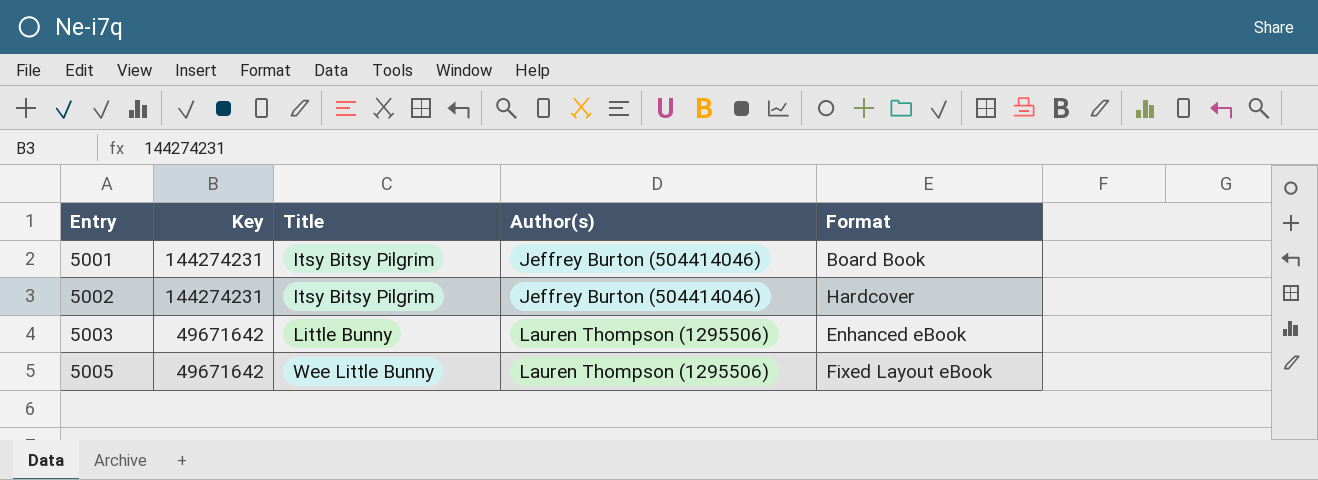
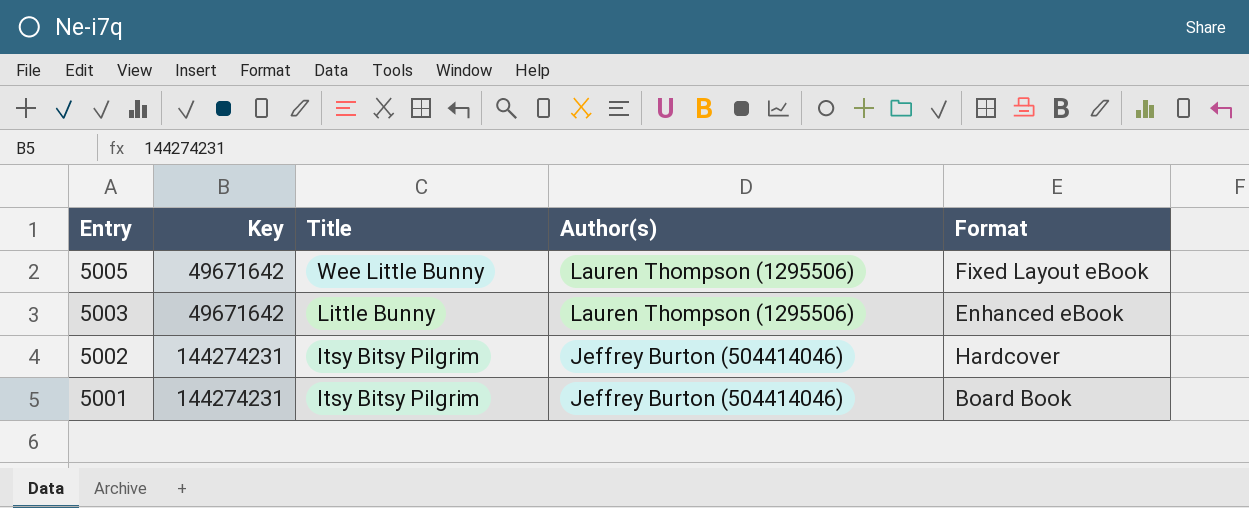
row order: Entry ascending -> Entry descending

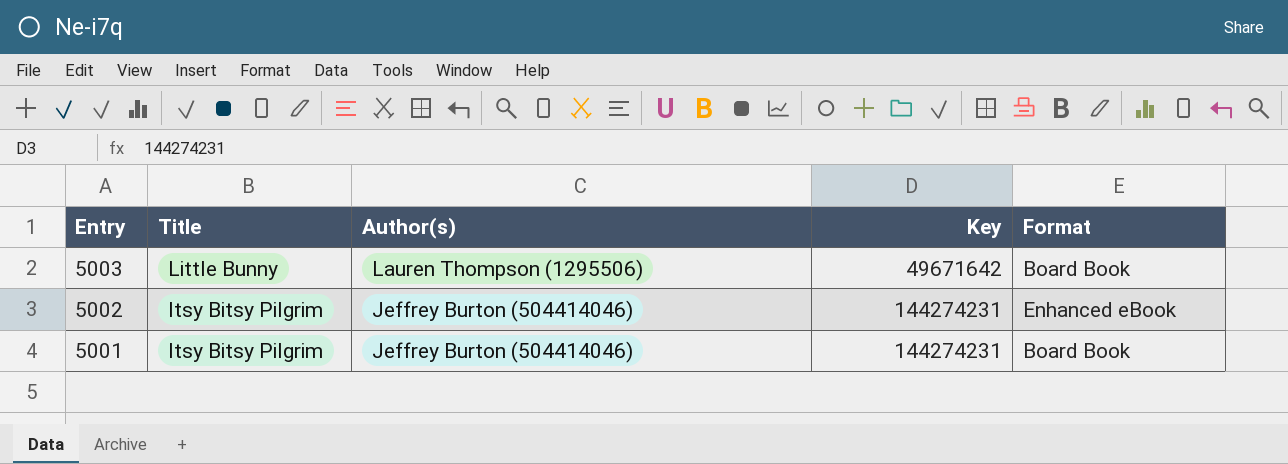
column Key | position: 2 -> 4
row 5005: 49671642 | Wee Little Bunny | Lauren Thompson (1295506) | Fixed Layout eBook -> none
5003 | Format: Enhanced eBook -> Board Book
5002 | Format: Hardcover -> Enhanced eBook

